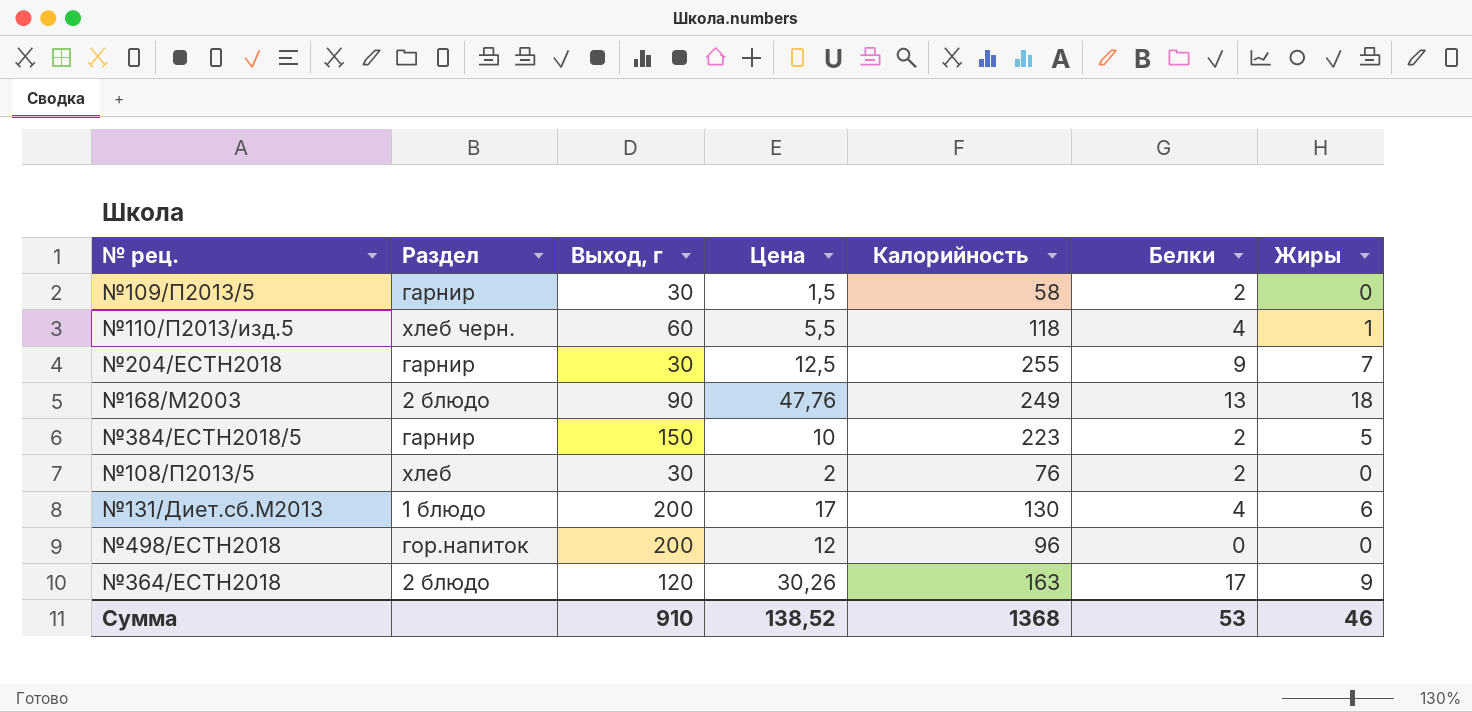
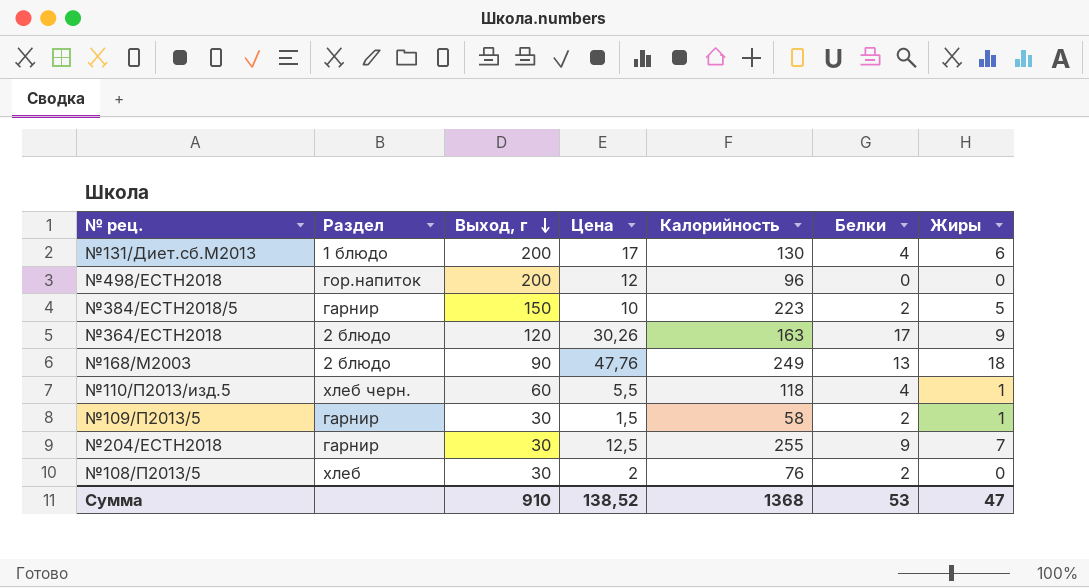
row order: none -> Выход, г descending
№109/П2013/5 | Жиры: 0 -> 1
Сумма | Жиры: 46 -> 47

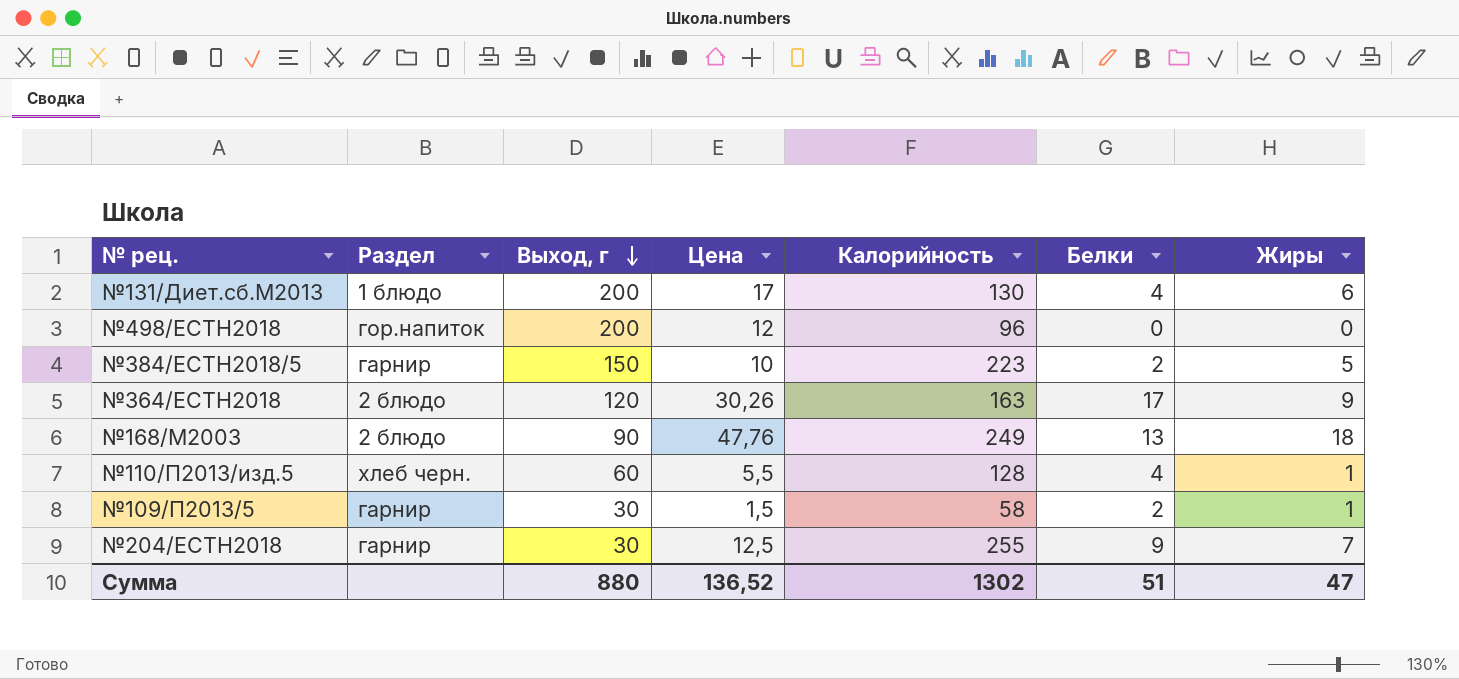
row №108/П2013/5: хлеб | 30 | 2 | 76 | 2 | 0 -> none
№110/П2013/изд.5 | Калорийность: 118 -> 128
Сумма | Выход, г: 910 -> 880
Сумма | Цена: 138,52 -> 136,52
Сумма | Калорийность: 1368 -> 1302
Сумма | Белки: 53 -> 51

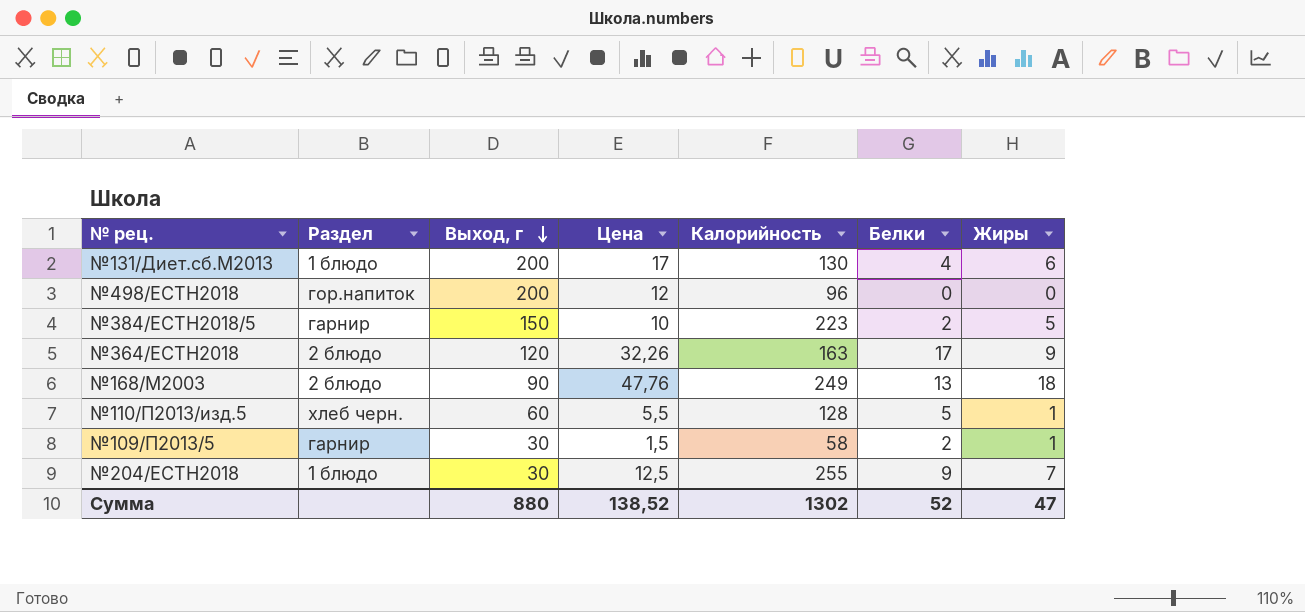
№364/ЕСТН2018 | Цена: 30,26 -> 32,26
№110/П2013/изд.5 | Белки: 4 -> 5
№204/ЕСТН2018 | Раздел: гарнир -> 1 блюдо
Сумма | Цена: 136,52 -> 138,52
Сумма | Белки: 51 -> 52

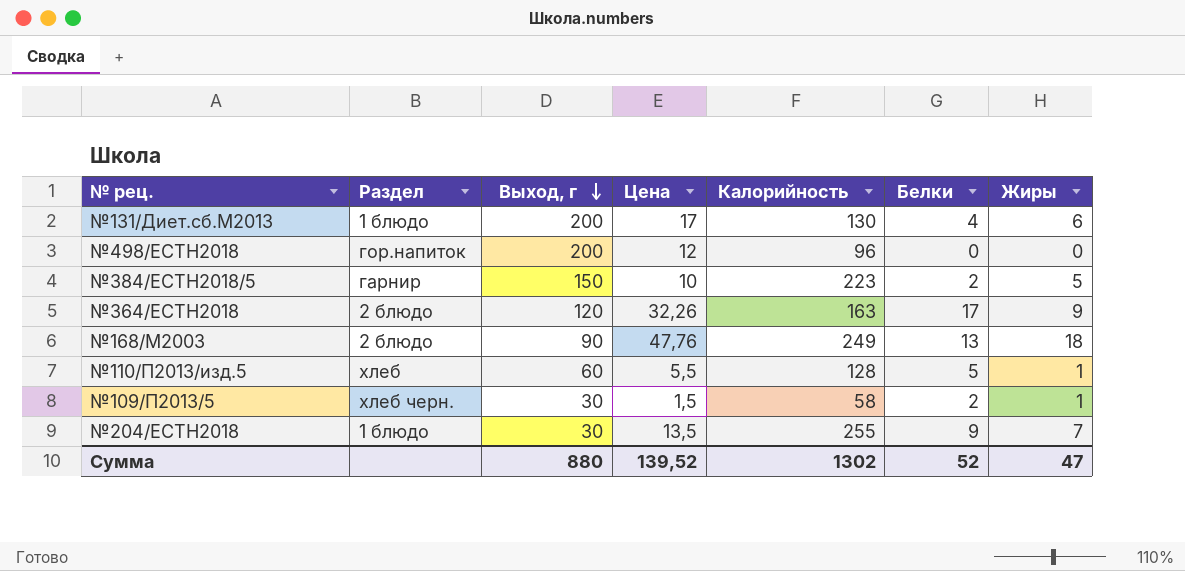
№110/П2013/изд.5 | Раздел: хлеб черн. -> хлеб
№109/П2013/5 | Раздел: гарнир -> хлеб черн.
№204/ЕСТН2018 | Цена: 12,5 -> 13,5
Сумма | Цена: 138,52 -> 139,52

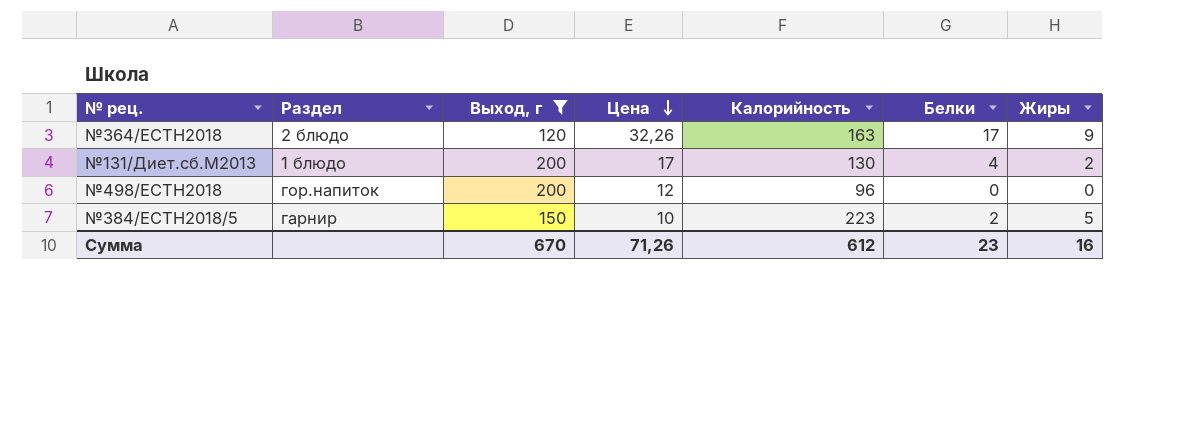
filter: none -> Выход, г >= 120
row order: Выход, г descending -> Цена descending
№131/Диет.сб.М2013 | Жиры: 6 -> 2
Сумма | Выход, г: 880 -> 670
Сумма | Цена: 139,52 -> 71,26
Сумма | Калорийность: 1302 -> 612
Сумма | Белки: 52 -> 23
Сумма | Жиры: 47 -> 16

